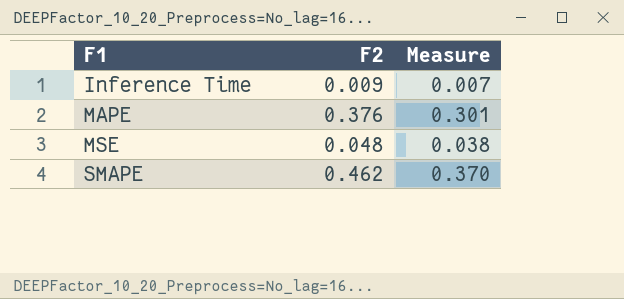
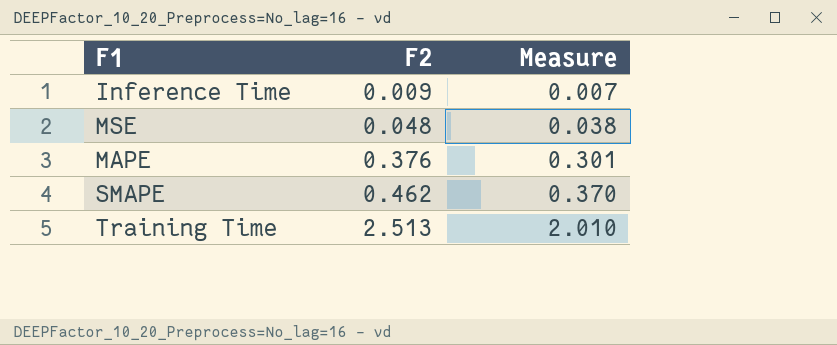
row order: F1 ascending -> F2 ascending
row Training Time: none -> 2.513 | 2.010

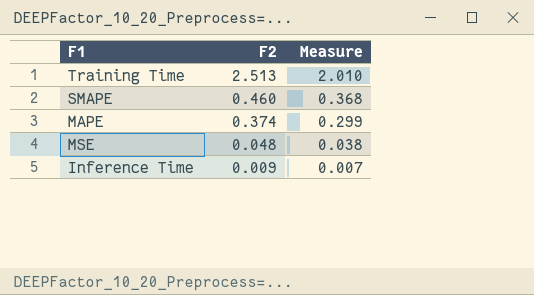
row order: F2 ascending -> F2 descending
SMAPE | F2: 0.462 -> 0.460
SMAPE | Measure: 0.370 -> 0.368
MAPE | F2: 0.376 -> 0.374
MAPE | Measure: 0.301 -> 0.299

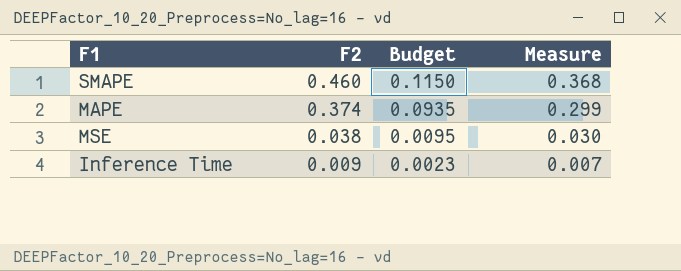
column Budget | formula: none -> [F2] * 0.25
row Training Time: 2.513 | 2.010 -> none
MSE | F2: 0.048 -> 0.038
MSE | Measure: 0.038 -> 0.030

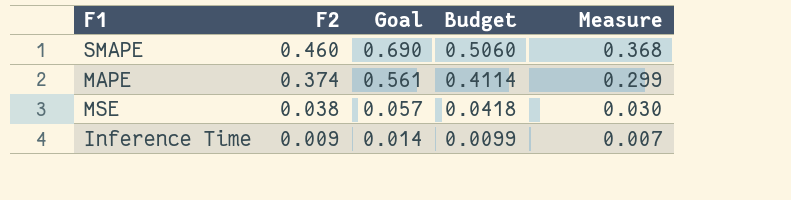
column Goal | formula: none -> [F2] * 1.5
column Budget | formula: [F2] * 0.25 -> [F2] * 1.1

